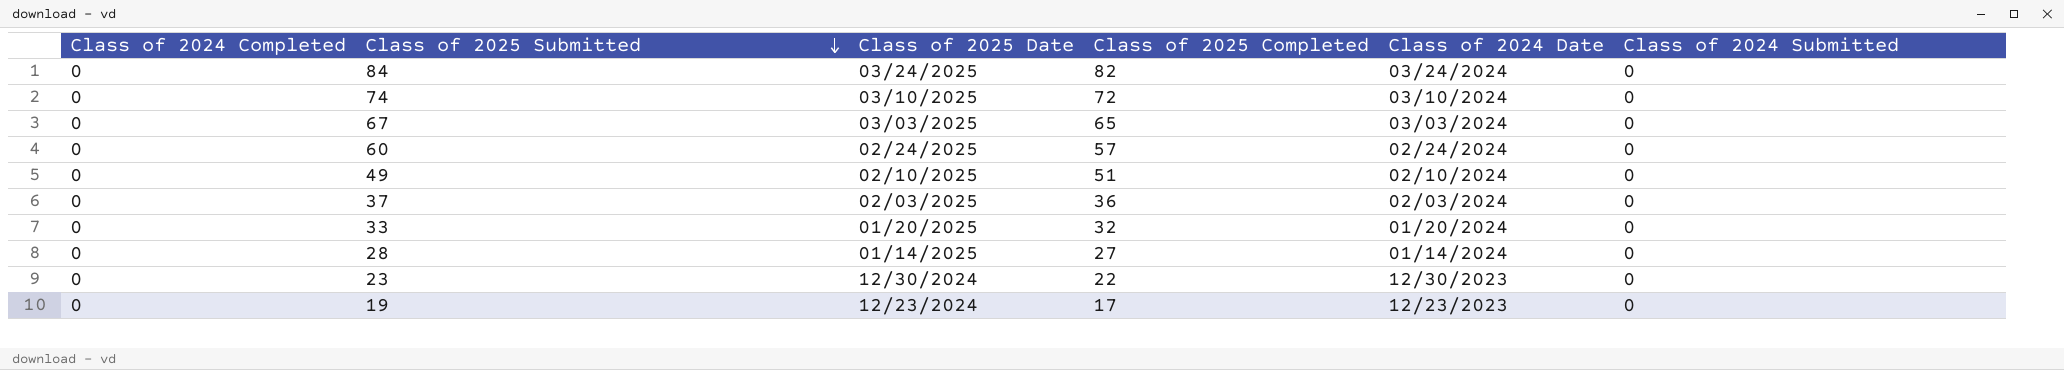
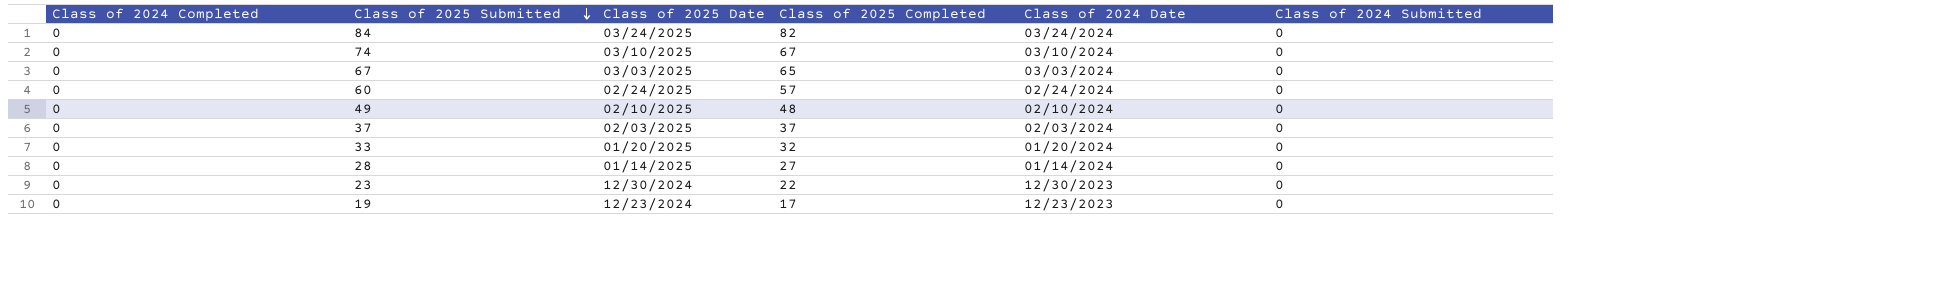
74 | Class of 2025 Completed: 72 -> 67
49 | Class of 2025 Completed: 51 -> 48
37 | Class of 2025 Completed: 36 -> 37

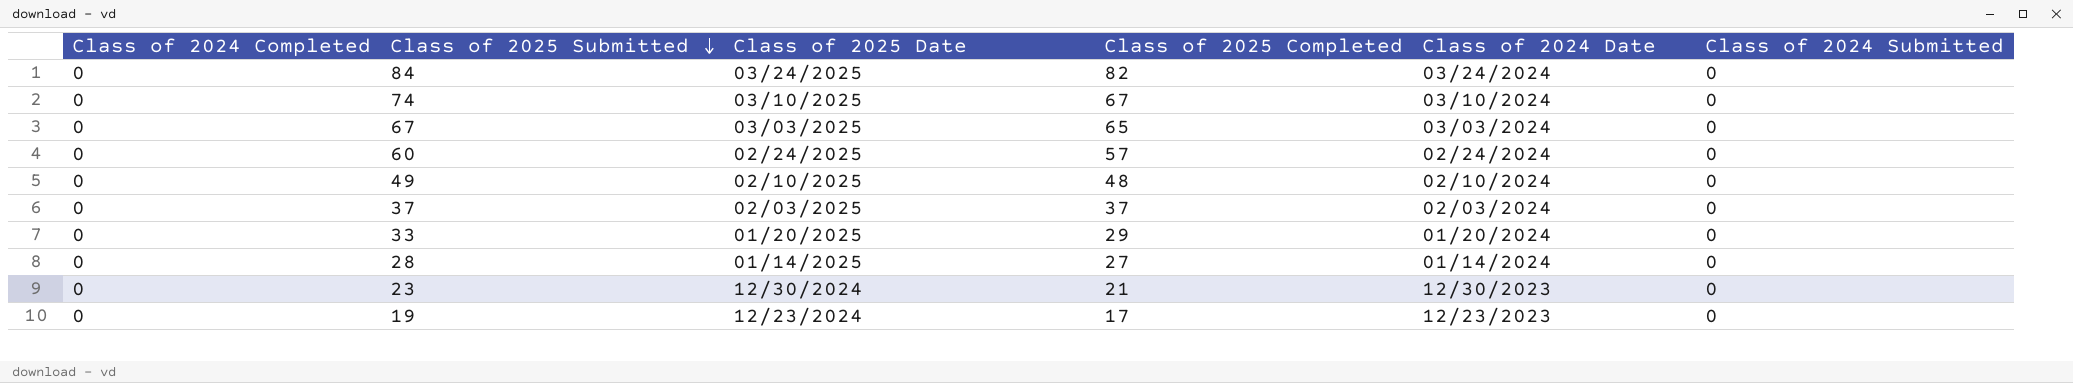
33 | Class of 2025 Completed: 32 -> 29
23 | Class of 2025 Completed: 22 -> 21

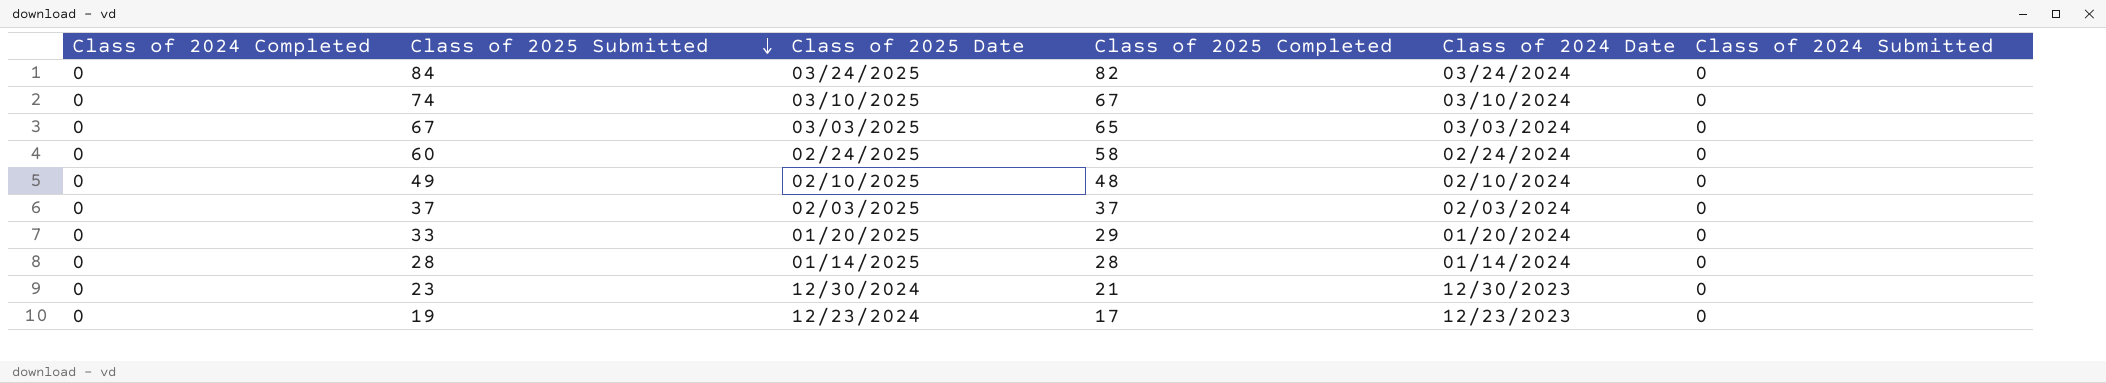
60 | Class of 2025 Completed: 57 -> 58
28 | Class of 2025 Completed: 27 -> 28

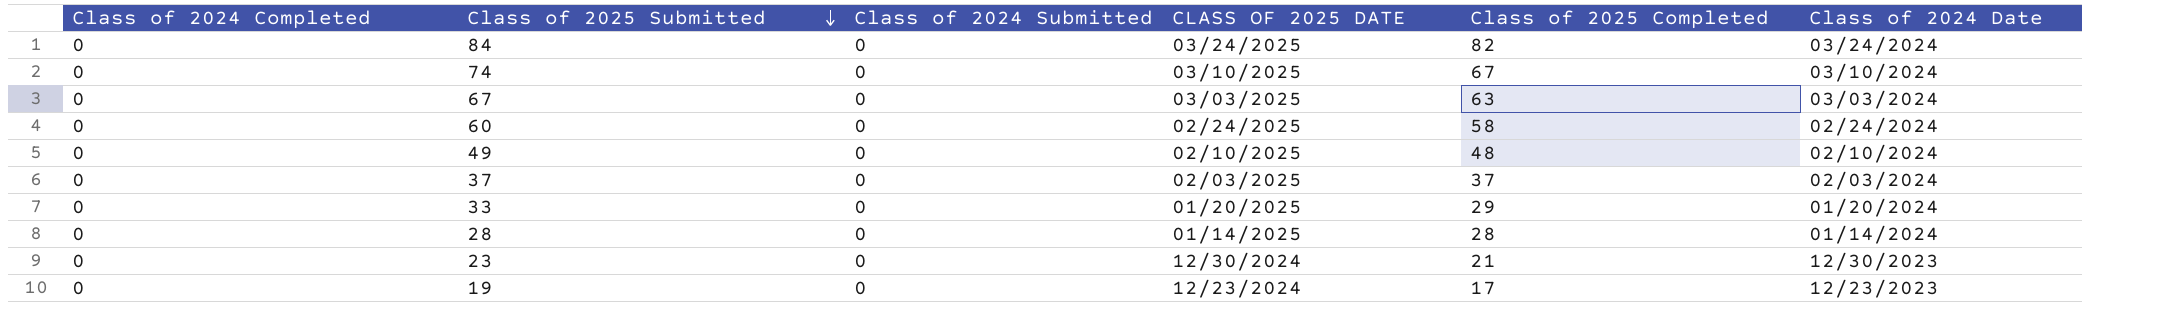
column Class of 2024 Submitted | position: 6 -> 3
column name: Class of 2025 Date -> CLASS OF 2025 DATE
67 | Class of 2025 Completed: 65 -> 63

